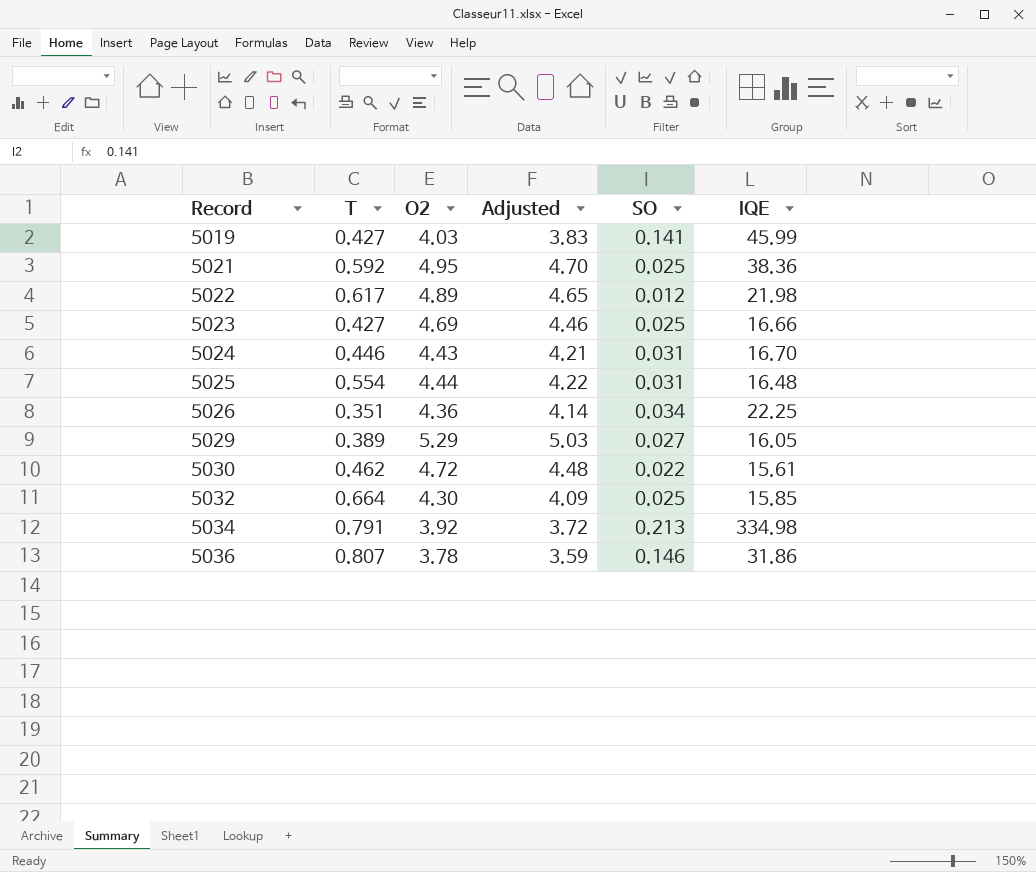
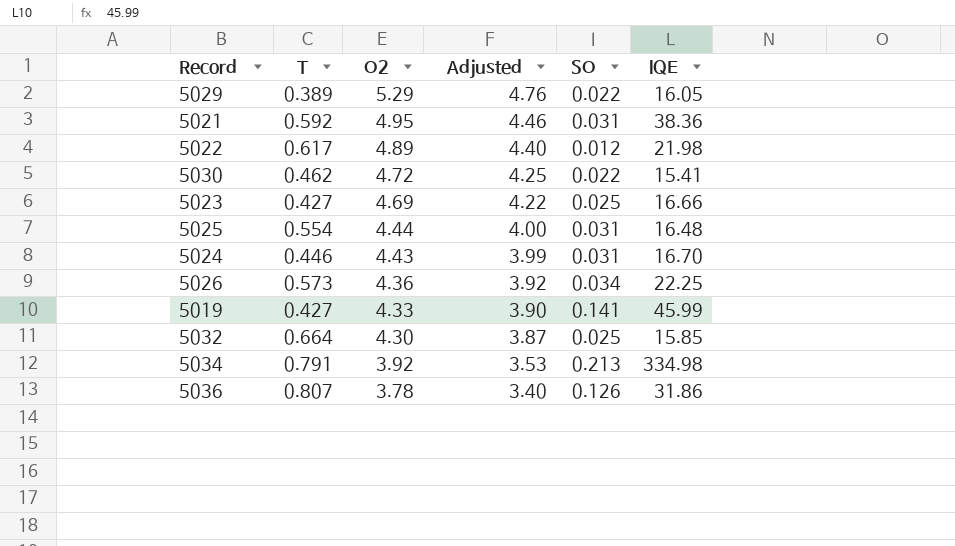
row order: Record ascending -> O2 descending
column Adjusted | formula: [O2] * 0.95 -> [O2] * 0.9
5029 | SO: 0.027 -> 0.022
5021 | SO: 0.025 -> 0.031
5030 | IQE: 15.61 -> 15.41
5026 | T: 0.351 -> 0.573
5019 | O2: 4.03 -> 4.33
5036 | SO: 0.146 -> 0.126

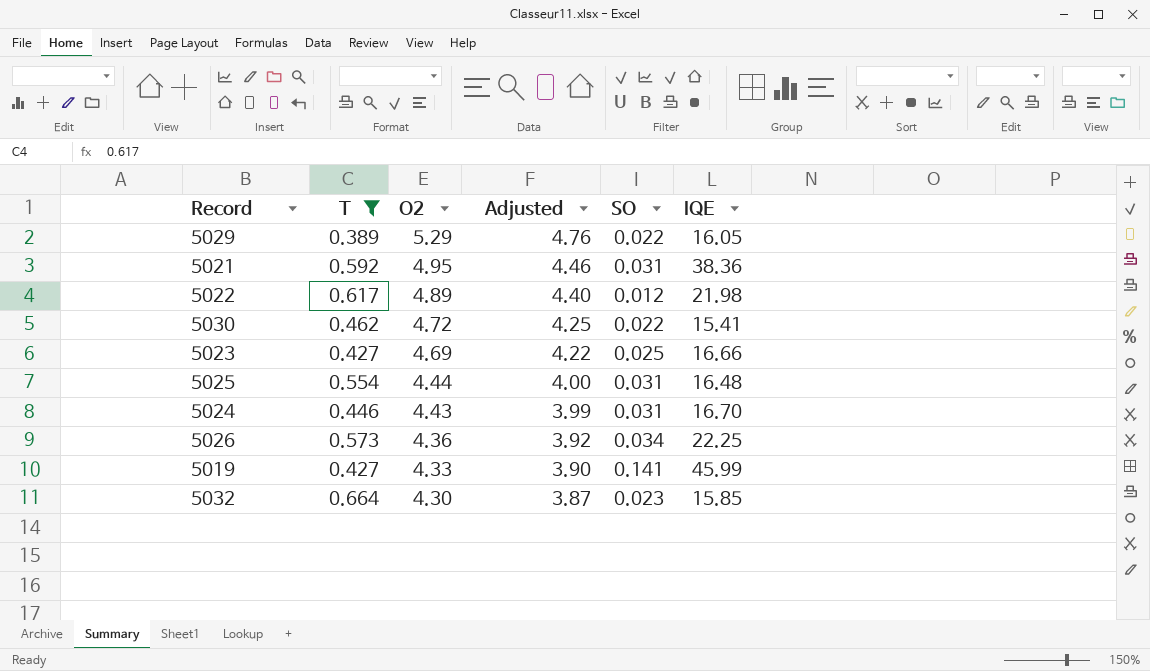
filter: none -> T <= 0.664
5032 | SO: 0.025 -> 0.023

